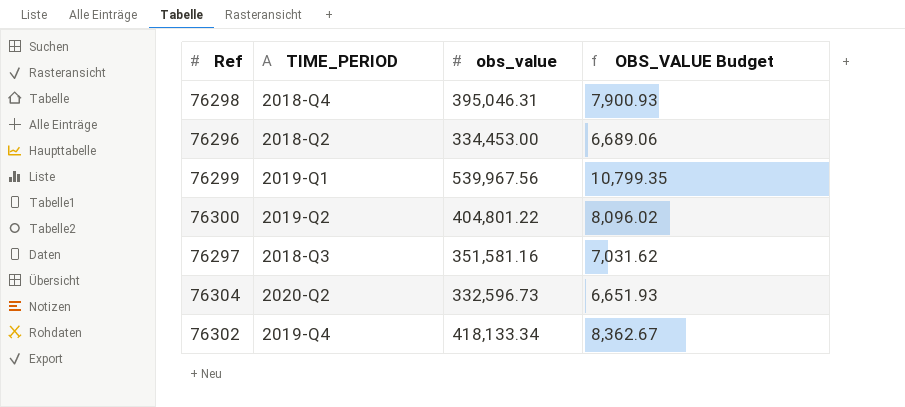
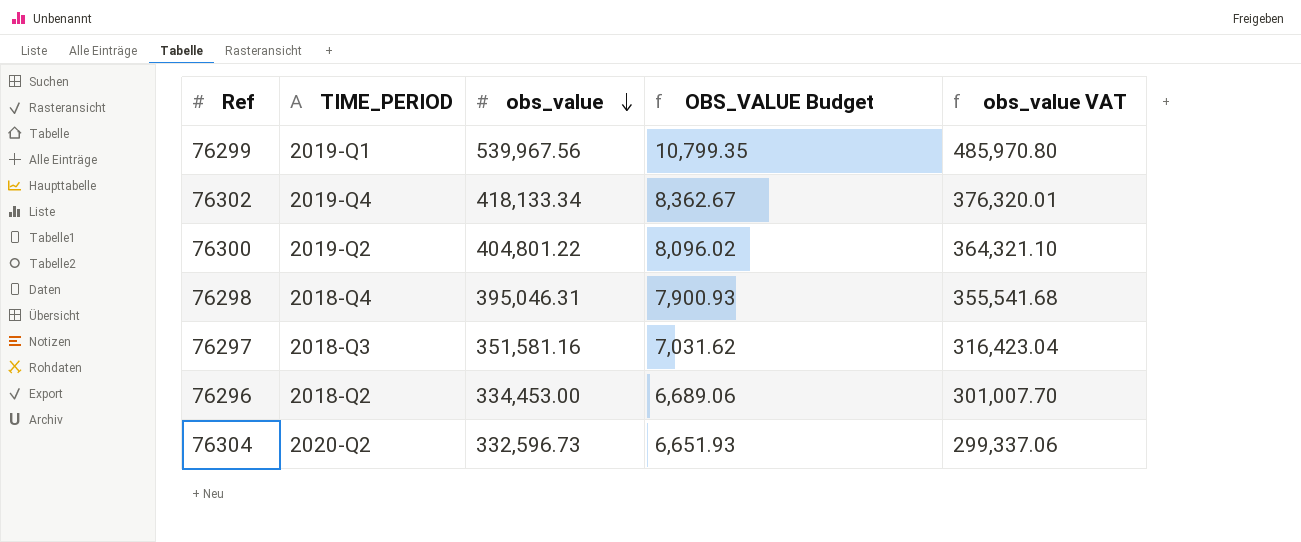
row order: none -> obs_value descending
column obs_value VAT | formula: none -> [obs_value] * 0.9

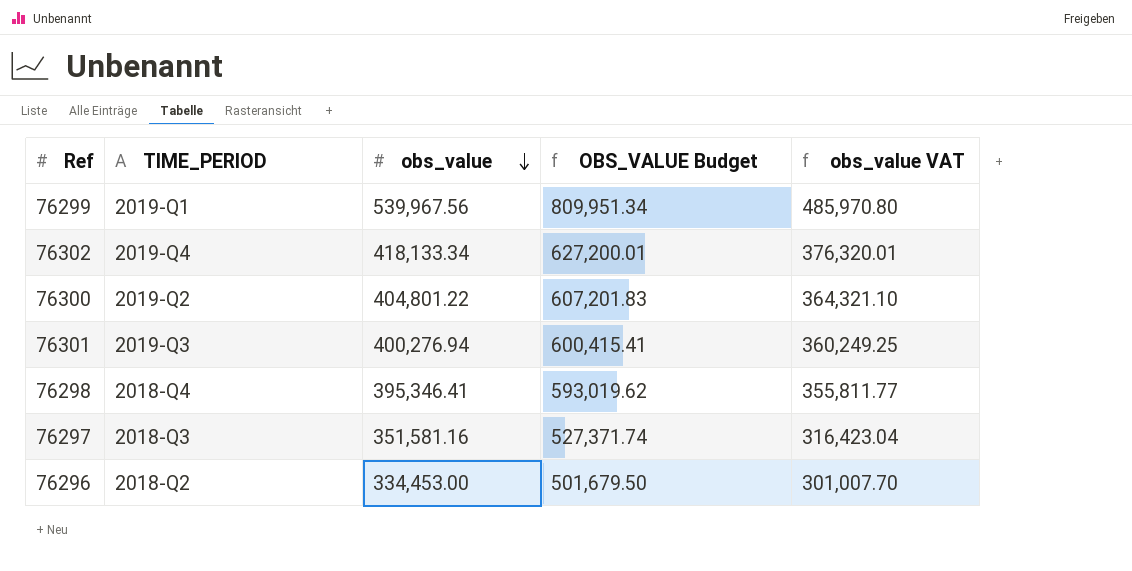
column OBS_VALUE Budget | formula: [obs_value] * 0.02 -> [obs_value] * 1.5
row 76304: 2020-Q2 | 332,596.73 | 6,651.93 | 299,337.06 -> none
row 76301: none -> 2019-Q3 | 400,276.94 | 600,415.41 | 360,249.25
76298 | obs_value: 395,046.31 -> 395,346.41
76298 | obs_value VAT: 355,541.68 -> 355,811.77

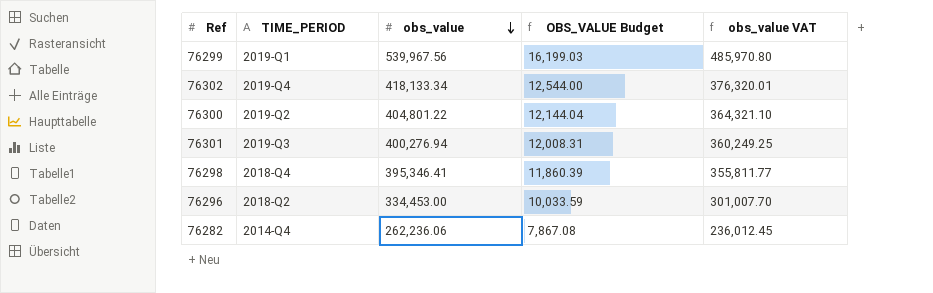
column OBS_VALUE Budget | formula: [obs_value] * 1.5 -> [obs_value] * 0.03
row 76297: 2018-Q3 | 351,581.16 | 527,371.74 | 316,423.04 -> none
row 76282: none -> 2014-Q4 | 262,236.06 | 7,867.08 | 236,012.45

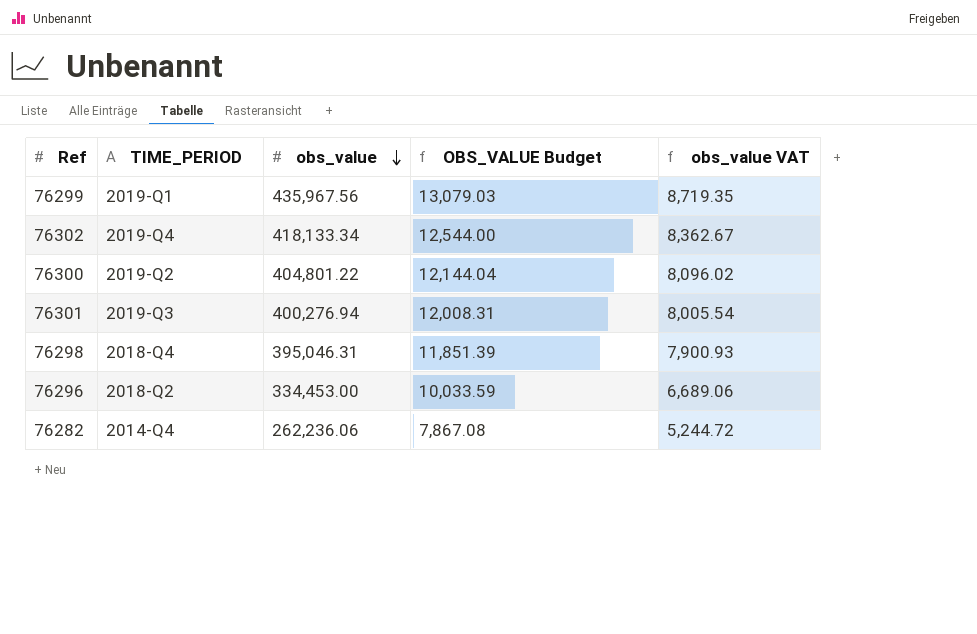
column obs_value VAT | formula: [obs_value] * 0.9 -> [obs_value] * 0.02
76299 | obs_value: 539,967.56 -> 435,967.56
76299 | OBS_VALUE Budget: 16,199.03 -> 13,079.03
76298 | obs_value: 395,346.41 -> 395,046.31
76298 | OBS_VALUE Budget: 11,860.39 -> 11,851.39

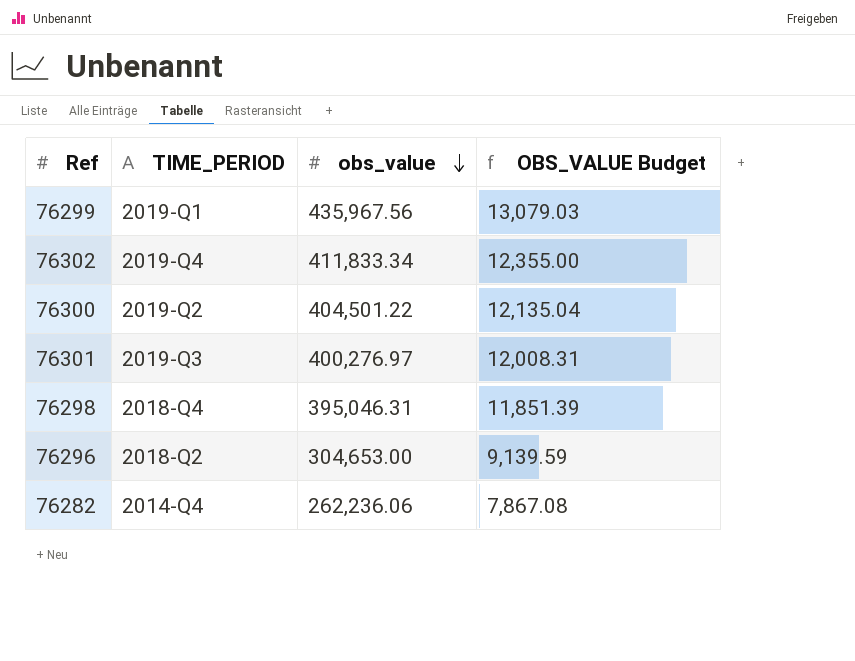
column obs_value VAT | formula: [obs_value] * 0.02 -> none
76302 | obs_value: 418,133.34 -> 411,833.34
76302 | OBS_VALUE Budget: 12,544.00 -> 12,355.00
76300 | obs_value: 404,801.22 -> 404,501.22
76300 | OBS_VALUE Budget: 12,144.04 -> 12,135.04
76301 | obs_value: 400,276.94 -> 400,276.97
76296 | obs_value: 334,453.00 -> 304,653.00
76296 | OBS_VALUE Budget: 10,033.59 -> 9,139.59

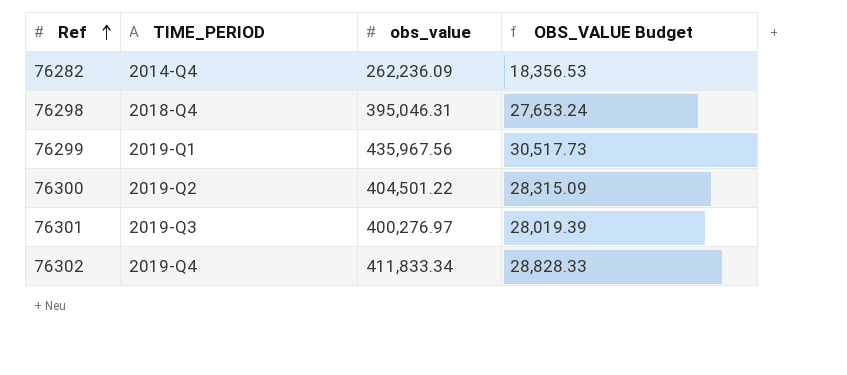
row order: obs_value descending -> Ref ascending
column OBS_VALUE Budget | formula: [obs_value] * 0.03 -> [obs_value] * 0.07
row 76296: 2018-Q2 | 304,653.00 | 9,139.59 -> none
76282 | obs_value: 262,236.06 -> 262,236.09

